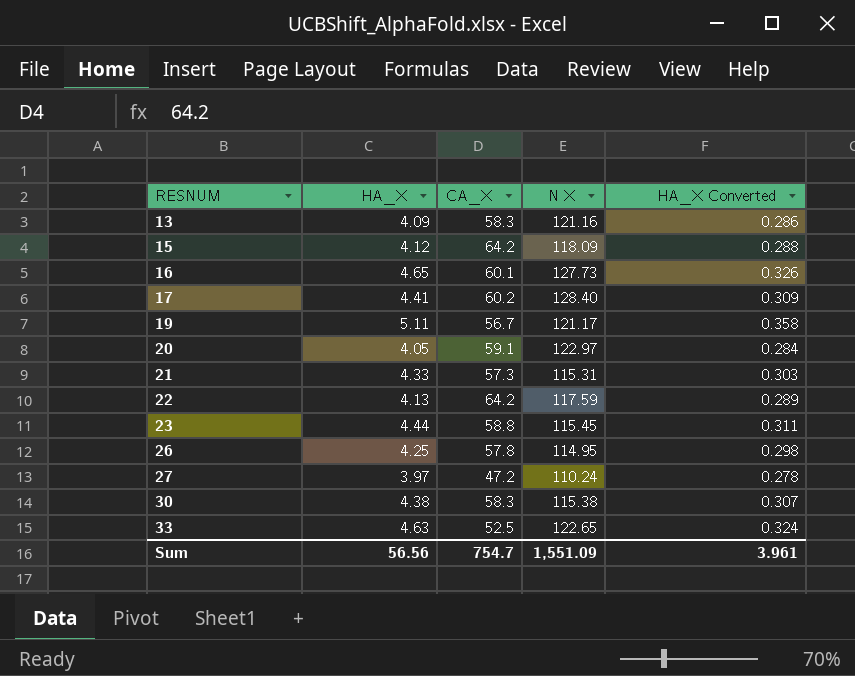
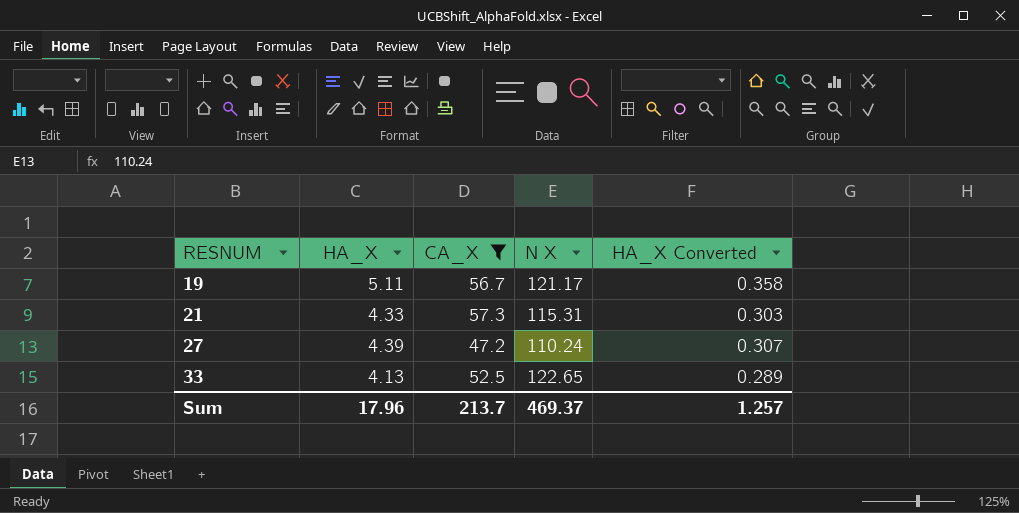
filter: none -> CA_X <= 57.3
27 | HA_X: 3.97 -> 4.39
27 | HA_X Converted: 0.278 -> 0.307
33 | HA_X: 4.63 -> 4.13
33 | HA_X Converted: 0.324 -> 0.289
Sum | HA_X: 56.56 -> 17.96
Sum | CA_X: 754.7 -> 213.7
Sum | N X: 1,551.09 -> 469.37
Sum | HA_X Converted: 3.961 -> 1.257

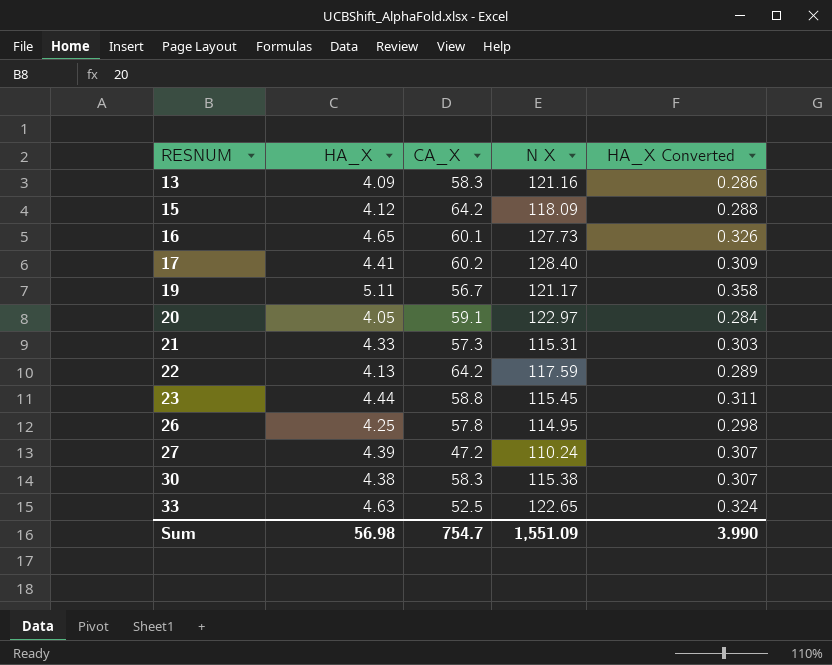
filter: CA_X <= 57.3 -> none
33 | HA_X: 4.13 -> 4.63
33 | HA_X Converted: 0.289 -> 0.324
Sum | HA_X: 17.96 -> 56.98
Sum | CA_X: 213.7 -> 754.7
Sum | N X: 469.37 -> 1,551.09
Sum | HA_X Converted: 1.257 -> 3.990

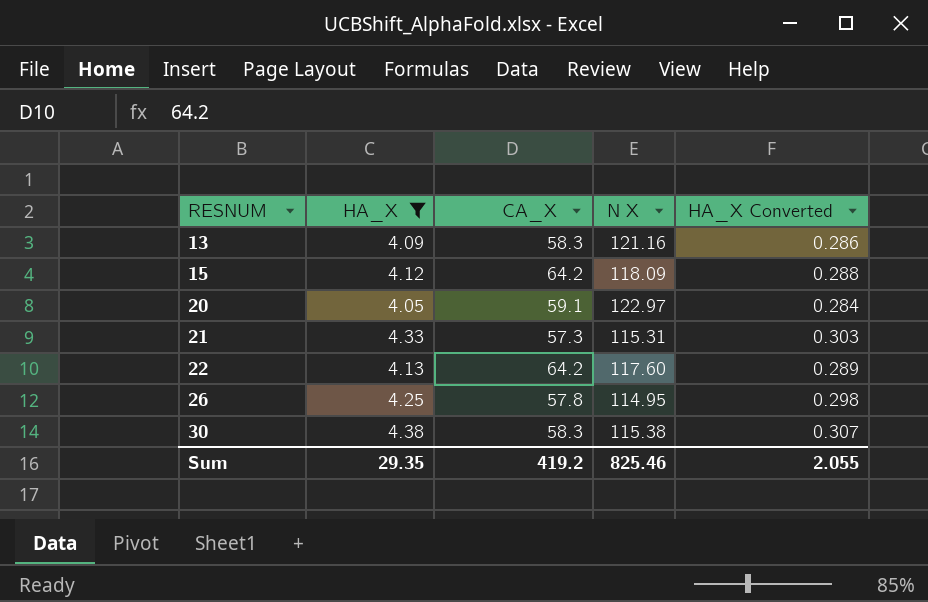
filter: none -> HA_X <= 4.38
22 | N X: 117.59 -> 117.60
Sum | HA_X: 56.98 -> 29.35
Sum | CA_X: 754.7 -> 419.2
Sum | N X: 1,551.09 -> 825.46
Sum | HA_X Converted: 3.990 -> 2.055

